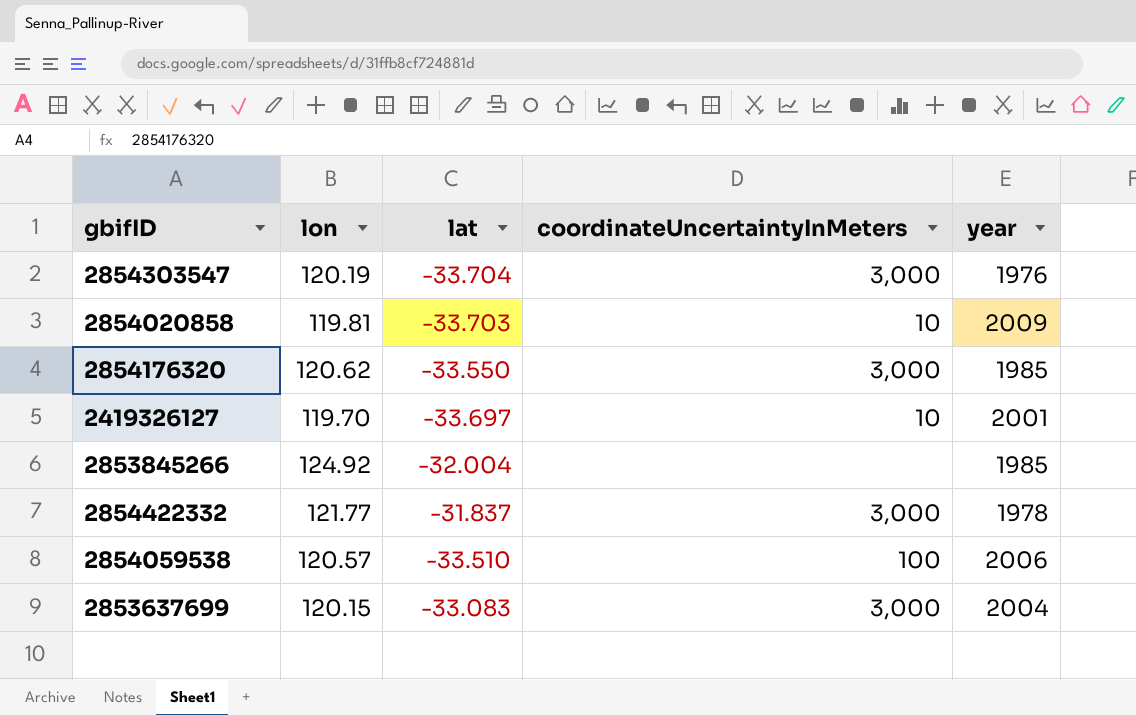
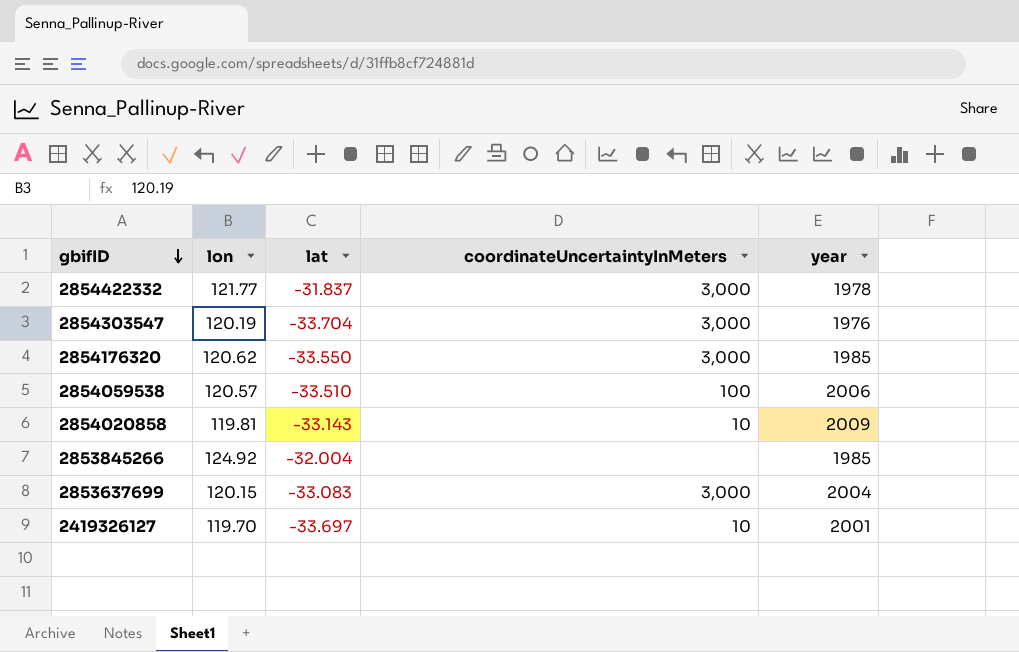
row order: none -> gbifID descending
2854020858 | lat: -33.703 -> -33.143

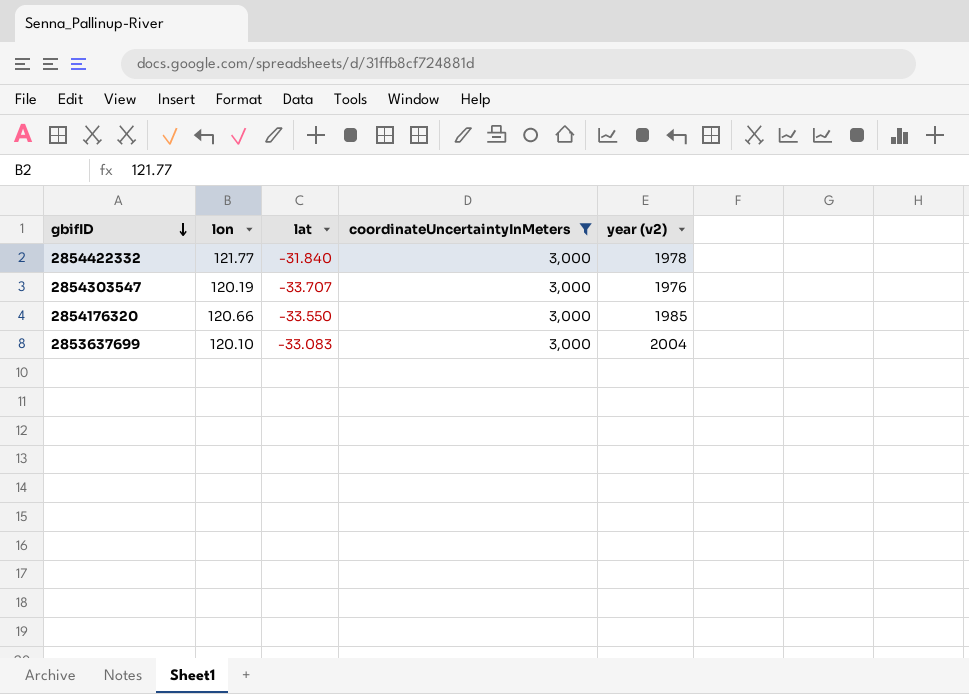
filter: none -> coordinateUncertaintyInMeters = 3,000
column name: year -> year (v2)
2854422332 | lat: -31.837 -> -31.840
2854303547 | lat: -33.704 -> -33.707
2854176320 | lon: 120.62 -> 120.66
2853637699 | lon: 120.15 -> 120.10

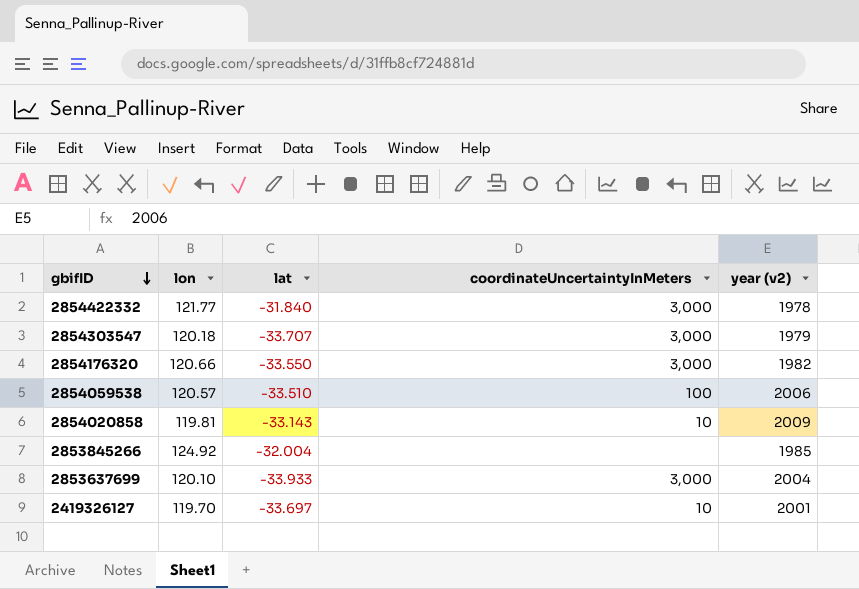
filter: coordinateUncertaintyInMeters = 3,000 -> none
2854303547 | lon: 120.19 -> 120.18
2854303547 | year (v2): 1976 -> 1979
2854176320 | year (v2): 1985 -> 1982
2853637699 | lat: -33.083 -> -33.933

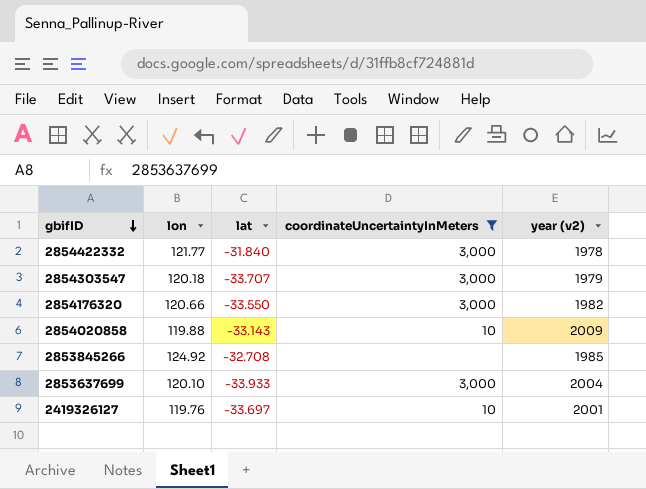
filter: none -> coordinateUncertaintyInMeters != 100
2854020858 | lon: 119.81 -> 119.88
2853845266 | lat: -32.004 -> -32.708
2419326127 | lon: 119.70 -> 119.76

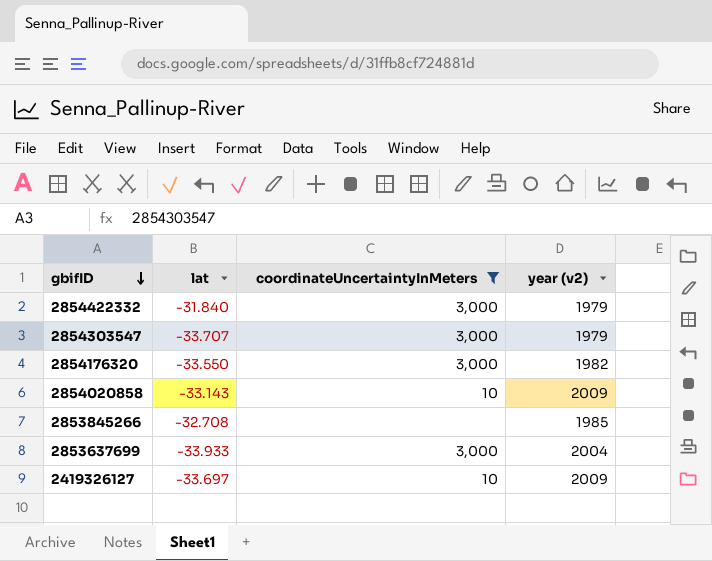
column lon | position: 2 -> none
2854422332 | year (v2): 1978 -> 1979
2419326127 | year (v2): 2001 -> 2009

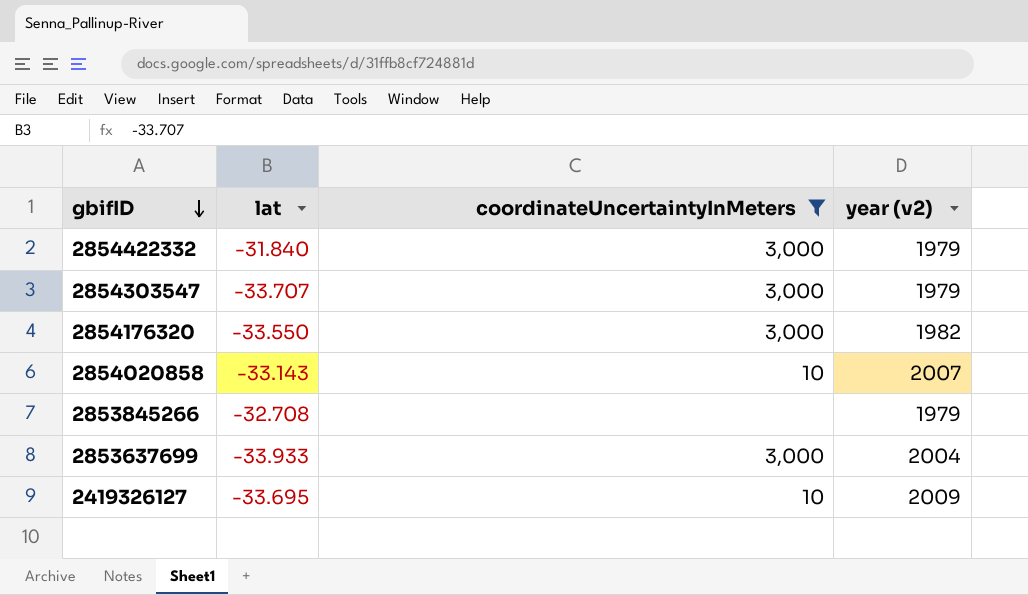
2854020858 | year (v2): 2009 -> 2007
2853845266 | year (v2): 1985 -> 1979
2419326127 | lat: -33.697 -> -33.695

